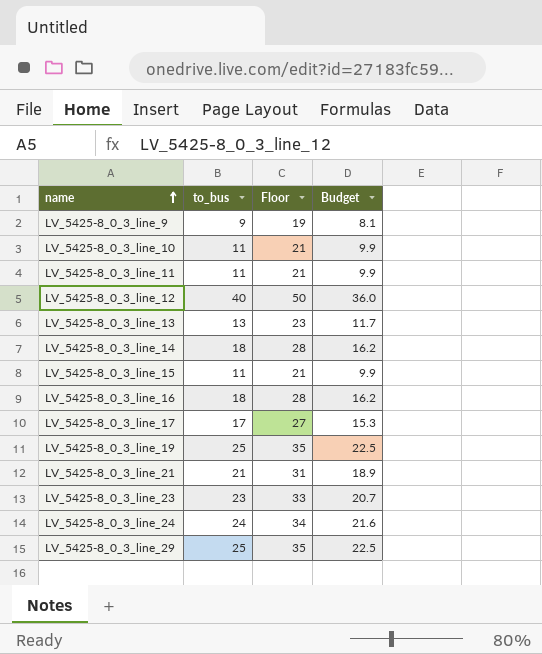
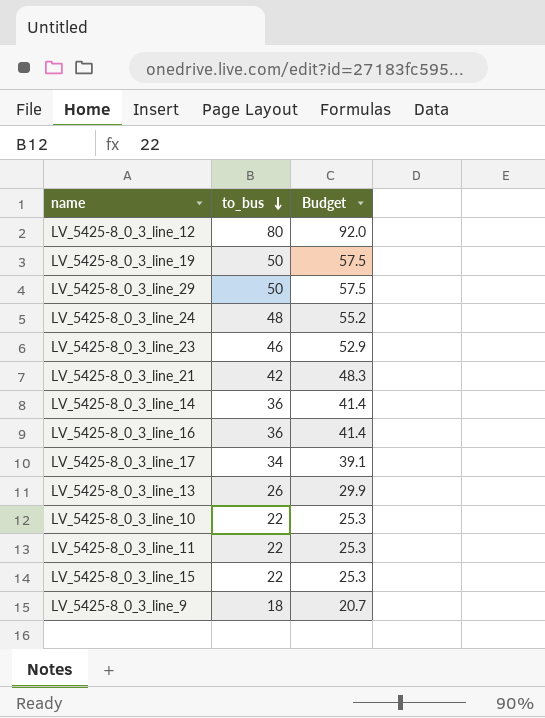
row order: name ascending -> to_bus descending
column Floor | formula: [to_bus] + 10 -> none
column Budget | formula: [to_bus] * 0.9 -> [to_bus] * 1.15
LV_5425-8_0_3_line_12 | to_bus: 40 -> 80
LV_5425-8_0_3_line_19 | to_bus: 25 -> 50
LV_5425-8_0_3_line_29 | to_bus: 25 -> 50
LV_5425-8_0_3_line_24 | to_bus: 24 -> 48
LV_5425-8_0_3_line_23 | to_bus: 23 -> 46
LV_5425-8_0_3_line_21 | to_bus: 21 -> 42
LV_5425-8_0_3_line_14 | to_bus: 18 -> 36
LV_5425-8_0_3_line_16 | to_bus: 18 -> 36
LV_5425-8_0_3_line_17 | to_bus: 17 -> 34
LV_5425-8_0_3_line_13 | to_bus: 13 -> 26
LV_5425-8_0_3_line_10 | to_bus: 11 -> 22
LV_5425-8_0_3_line_11 | to_bus: 11 -> 22
LV_5425-8_0_3_line_15 | to_bus: 11 -> 22
LV_5425-8_0_3_line_9 | to_bus: 9 -> 18

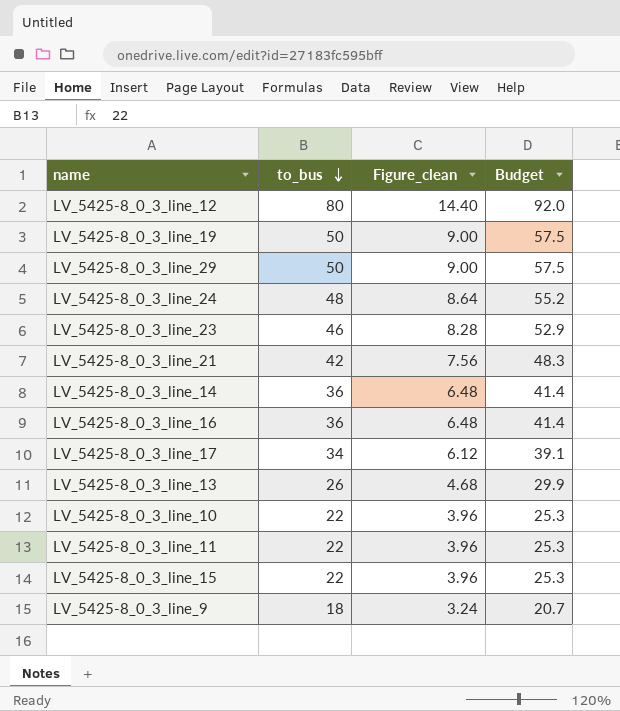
column Figure_clean | formula: none -> [to_bus] * 0.18

